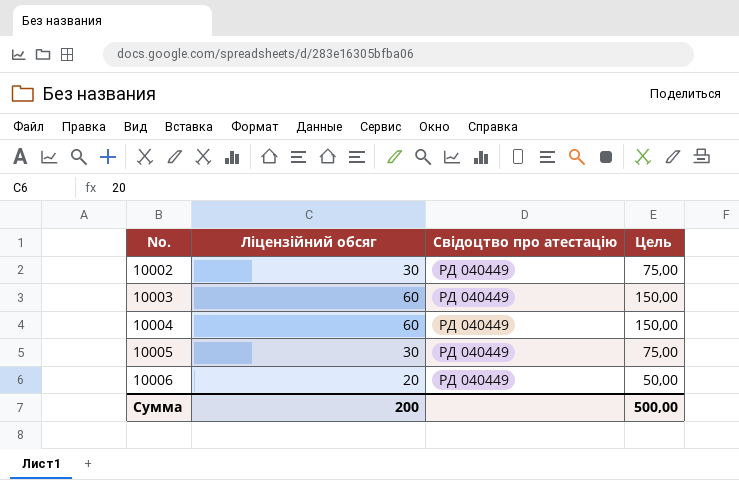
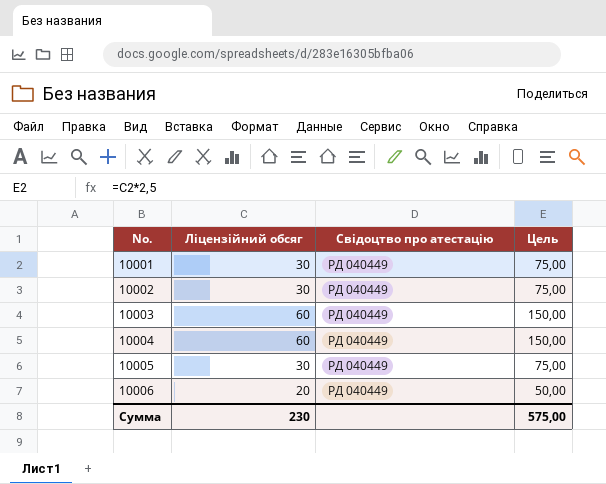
row 10001: none -> 30 | PД 040449 | 75,00
10006 | Свідоцтво про атестацію: PД 040449 -> РД 040449
Сумма | Ліцензійний обсяг: 200 -> 230
Сумма | Цель: 500,00 -> 575,00

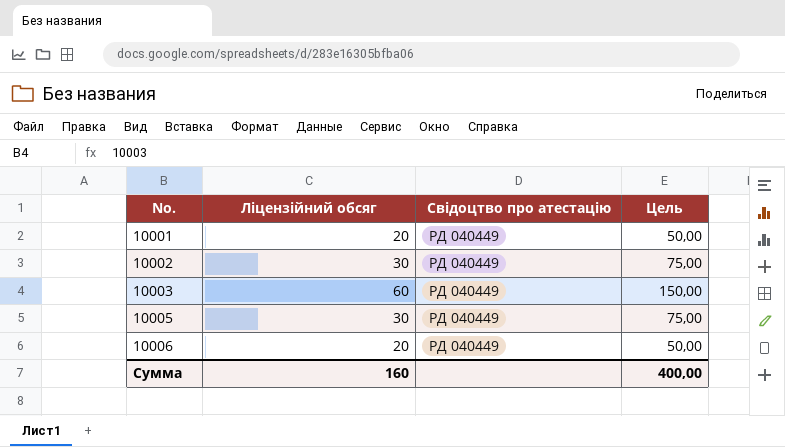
row 10004: 60 | РД 040449 | 150,00 -> none
10001 | Ліцензійний обсяг: 30 -> 20
10001 | Цель: 75,00 -> 50,00
10003 | Свідоцтво про атестацію: PД 040449 -> РД 040449
10005 | Свідоцтво про атестацію: PД 040449 -> РД 040449
Сумма | Ліцензійний обсяг: 230 -> 160
Сумма | Цель: 575,00 -> 400,00

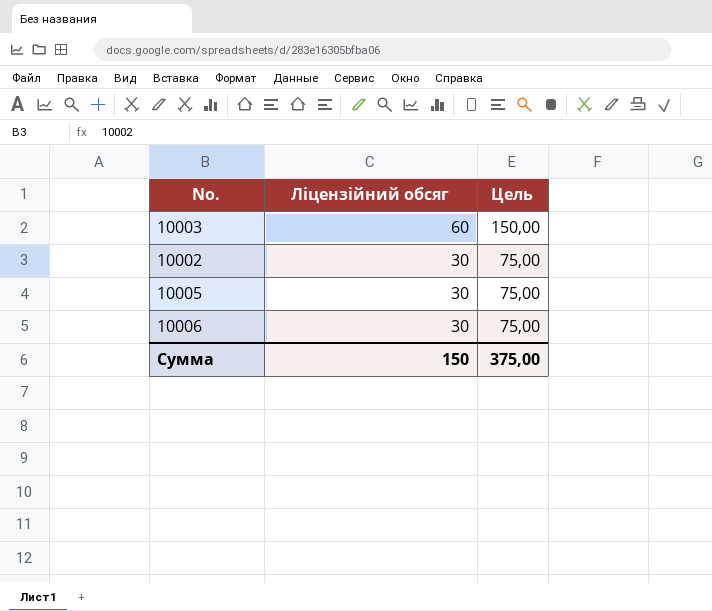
row order: No. ascending -> Ліцензійний обсяг descending
column Свідоцтво про атестацію | position: 3 -> none
row 10001: 20 | PД 040449 | 50,00 -> none
10006 | Ліцензійний обсяг: 20 -> 30
10006 | Цель: 50,00 -> 75,00
Сумма | Ліцензійний обсяг: 160 -> 150
Сумма | Цель: 400,00 -> 375,00

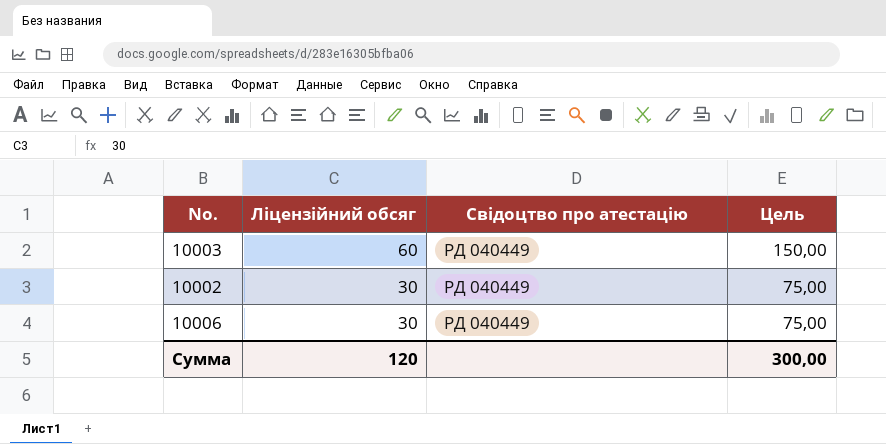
column Свідоцтво про атестацію | position: none -> 3
row 10005: 30 | 75,00 -> none
Сумма | Ліцензійний обсяг: 150 -> 120
Сумма | Цель: 375,00 -> 300,00

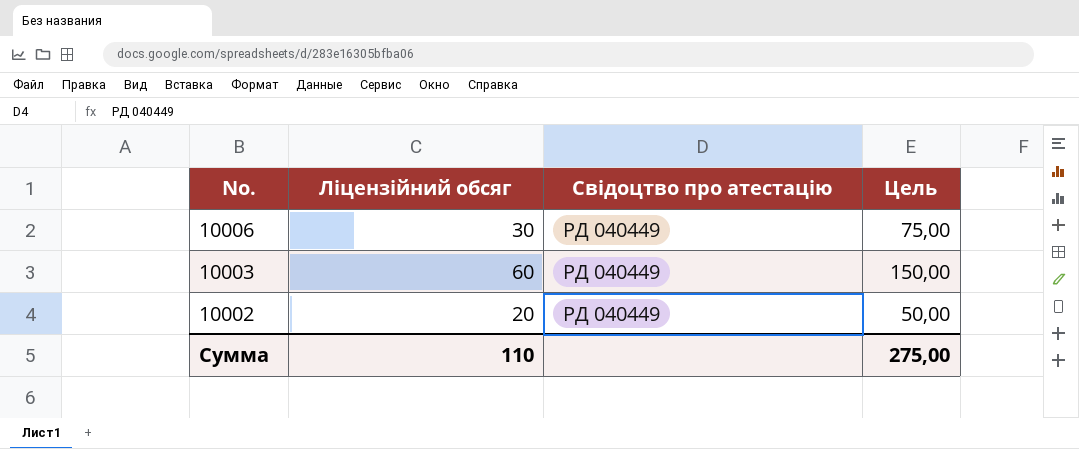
row order: Ліцензійний обсяг descending -> No. descending
10003 | Свідоцтво про атестацію: РД 040449 -> PД 040449
10002 | Ліцензійний обсяг: 30 -> 20
10002 | Цель: 75,00 -> 50,00
Сумма | Ліцензійний обсяг: 120 -> 110
Сумма | Цель: 300,00 -> 275,00

